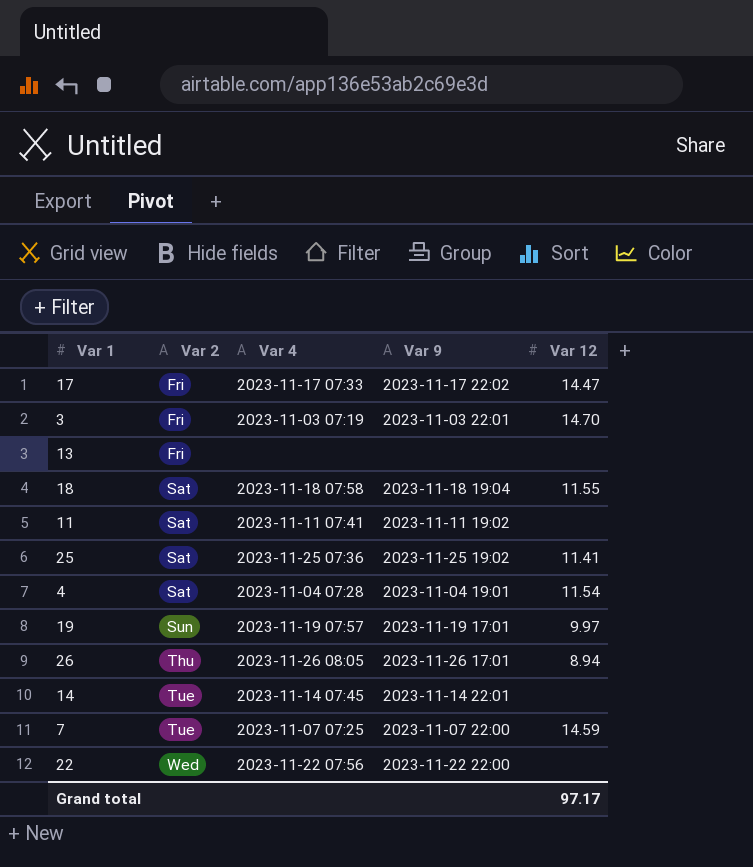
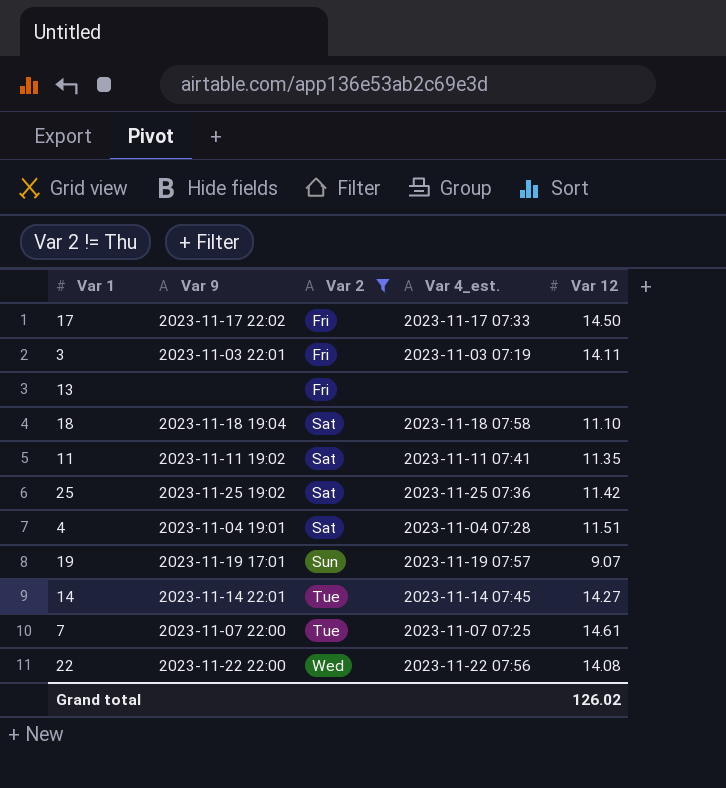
filter: none -> Var 2 != Thu
column Var 9 | position: 4 -> 2
column name: Var 4 -> Var 4_est.
17 | Var 12: 14.47 -> 14.50
3 | Var 12: 14.70 -> 14.11
18 | Var 12: 11.55 -> 11.10
11 | Var 12: none -> 11.35
25 | Var 12: 11.41 -> 11.42
4 | Var 12: 11.54 -> 11.51
19 | Var 12: 9.97 -> 9.07
14 | Var 12: none -> 14.27
7 | Var 12: 14.59 -> 14.61
22 | Var 12: none -> 14.08
Grand total | Var 12: 97.17 -> 126.02

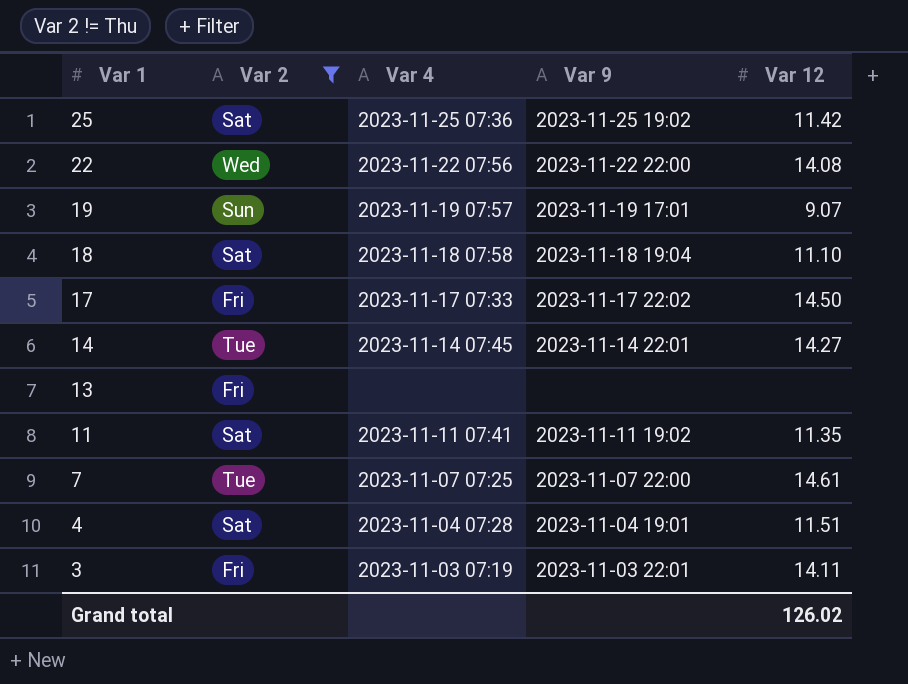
row order: Var 2 ascending -> Var 1 descending
column name: Var 4_est. -> Var 4
column Var 9 | position: 2 -> 4

